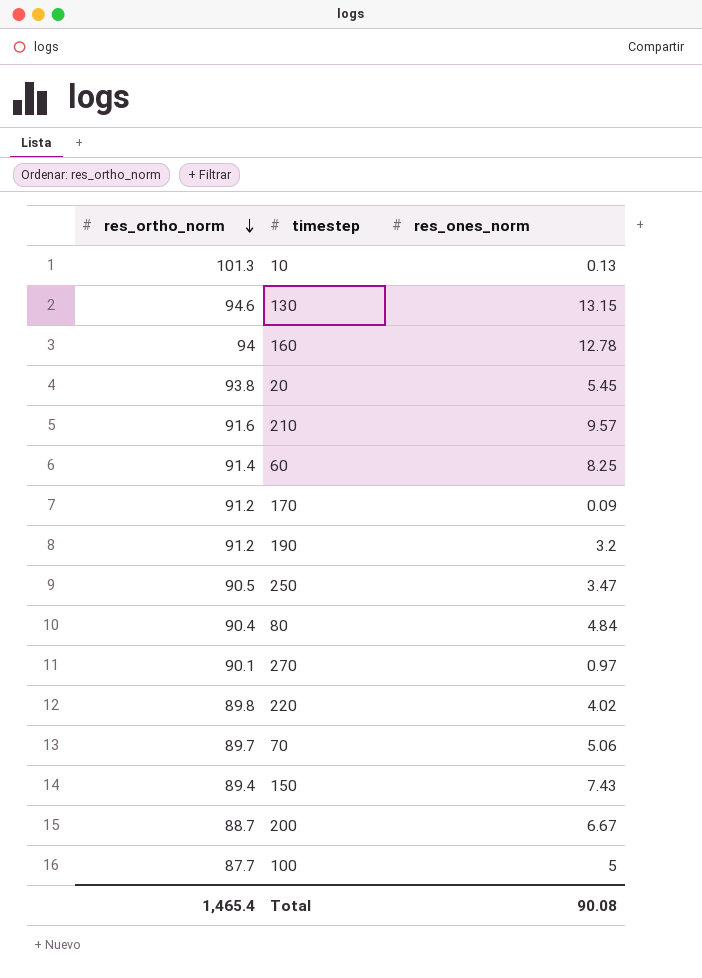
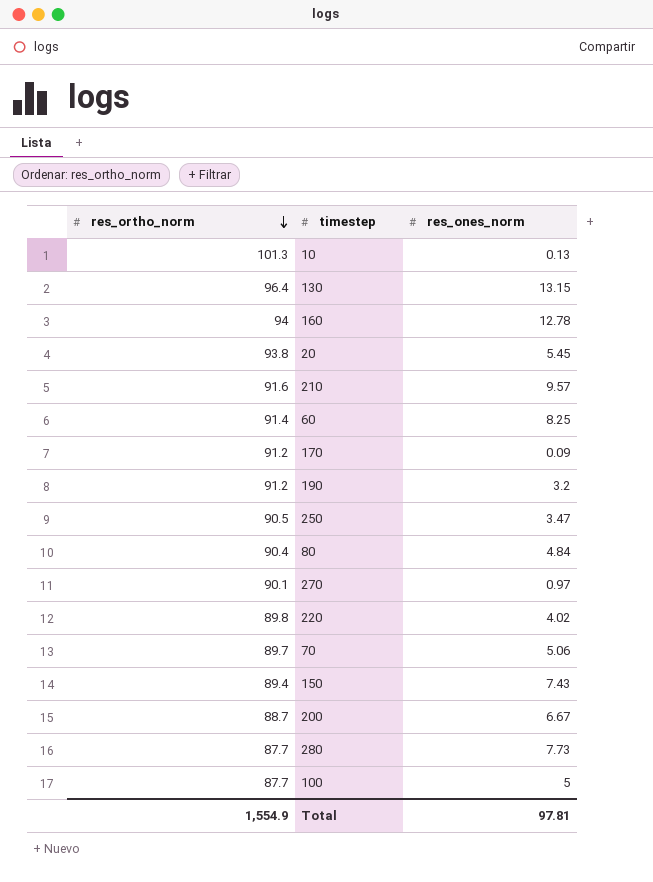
130 | res_ortho_norm: 94.6 -> 96.4
row 280: none -> 87.7 | 7.73
Total | res_ortho_norm: 1,465.4 -> 1,554.9
Total | res_ones_norm: 90.08 -> 97.81

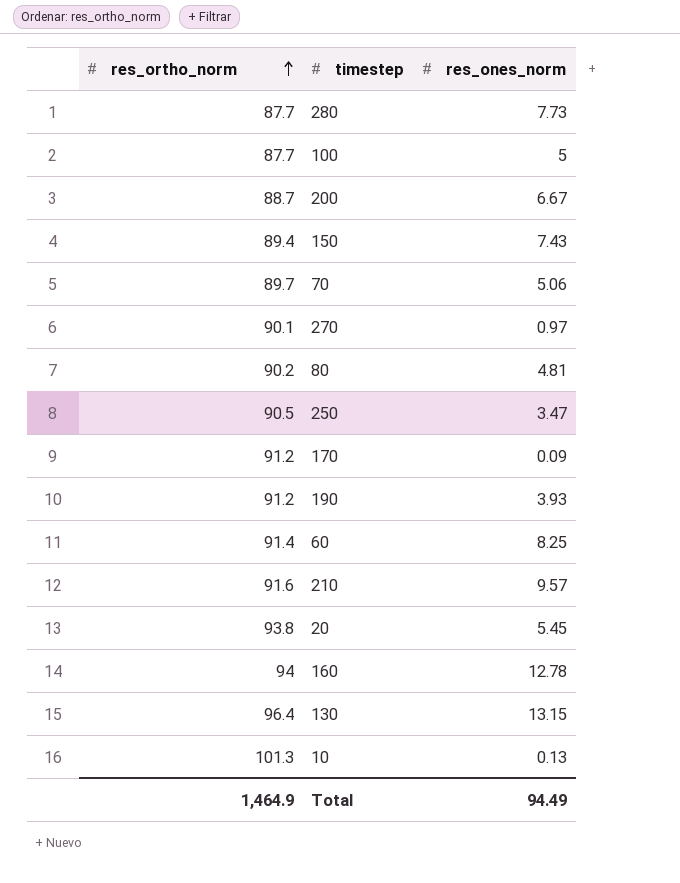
row order: res_ortho_norm descending -> res_ortho_norm ascending
row 220: 89.8 | 4.02 -> none
80 | res_ortho_norm: 90.4 -> 90.2
80 | res_ones_norm: 4.84 -> 4.81
190 | res_ones_norm: 3.2 -> 3.93
Total | res_ortho_norm: 1,554.9 -> 1,464.9
Total | res_ones_norm: 97.81 -> 94.49

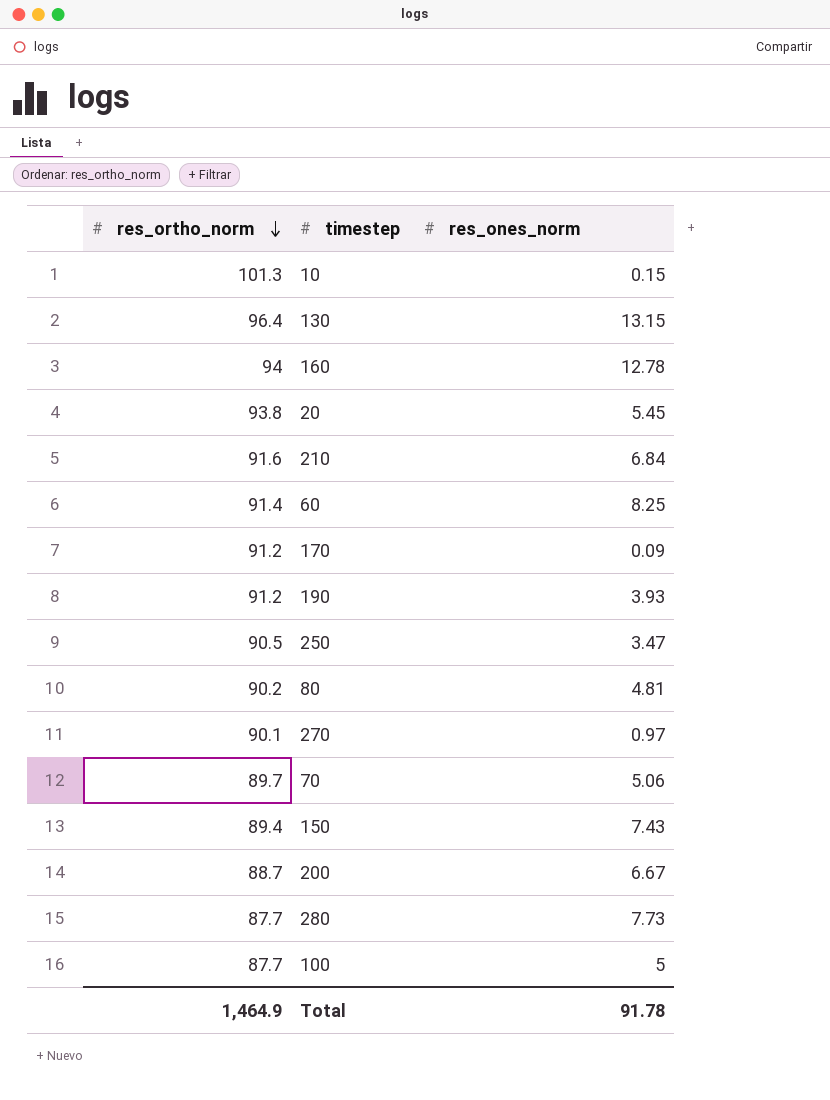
row order: res_ortho_norm ascending -> res_ortho_norm descending
10 | res_ones_norm: 0.13 -> 0.15
210 | res_ones_norm: 9.57 -> 6.84
Total | res_ones_norm: 94.49 -> 91.78

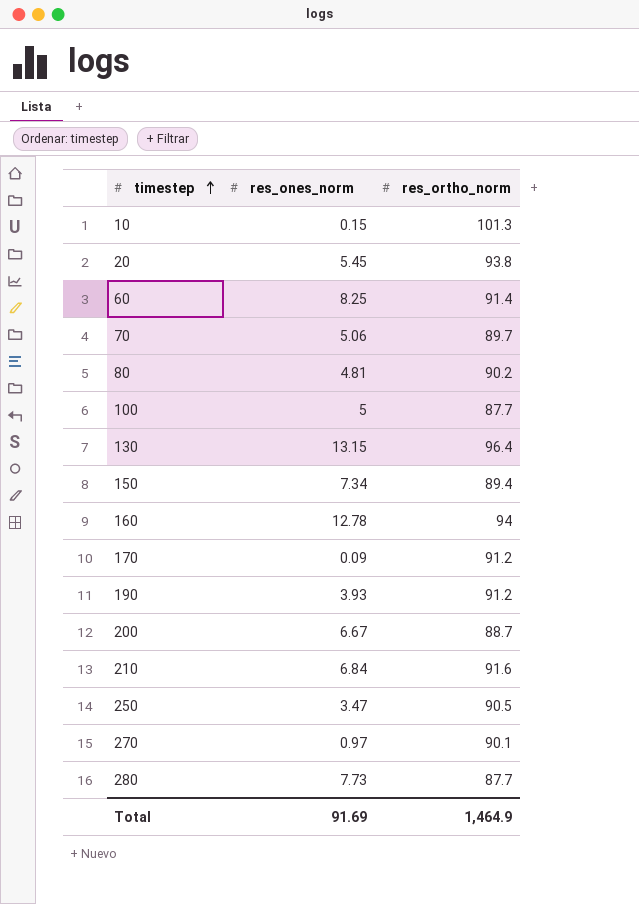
row order: res_ortho_norm descending -> timestep ascending
column res_ortho_norm | position: 1 -> 3
150 | res_ones_norm: 7.43 -> 7.34
Total | res_ones_norm: 91.78 -> 91.69

